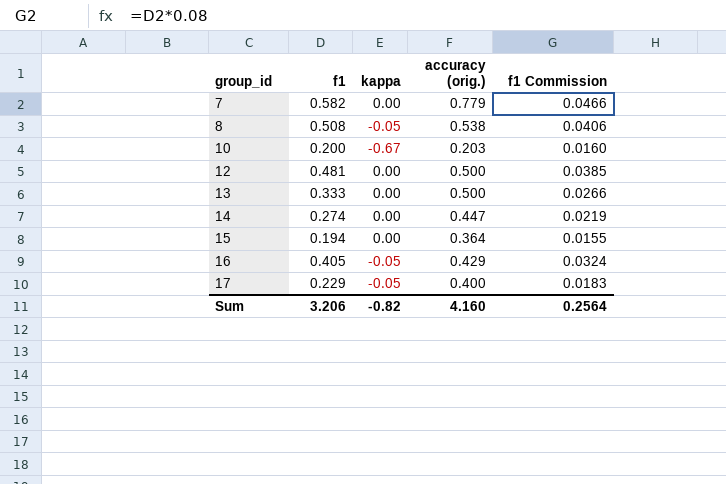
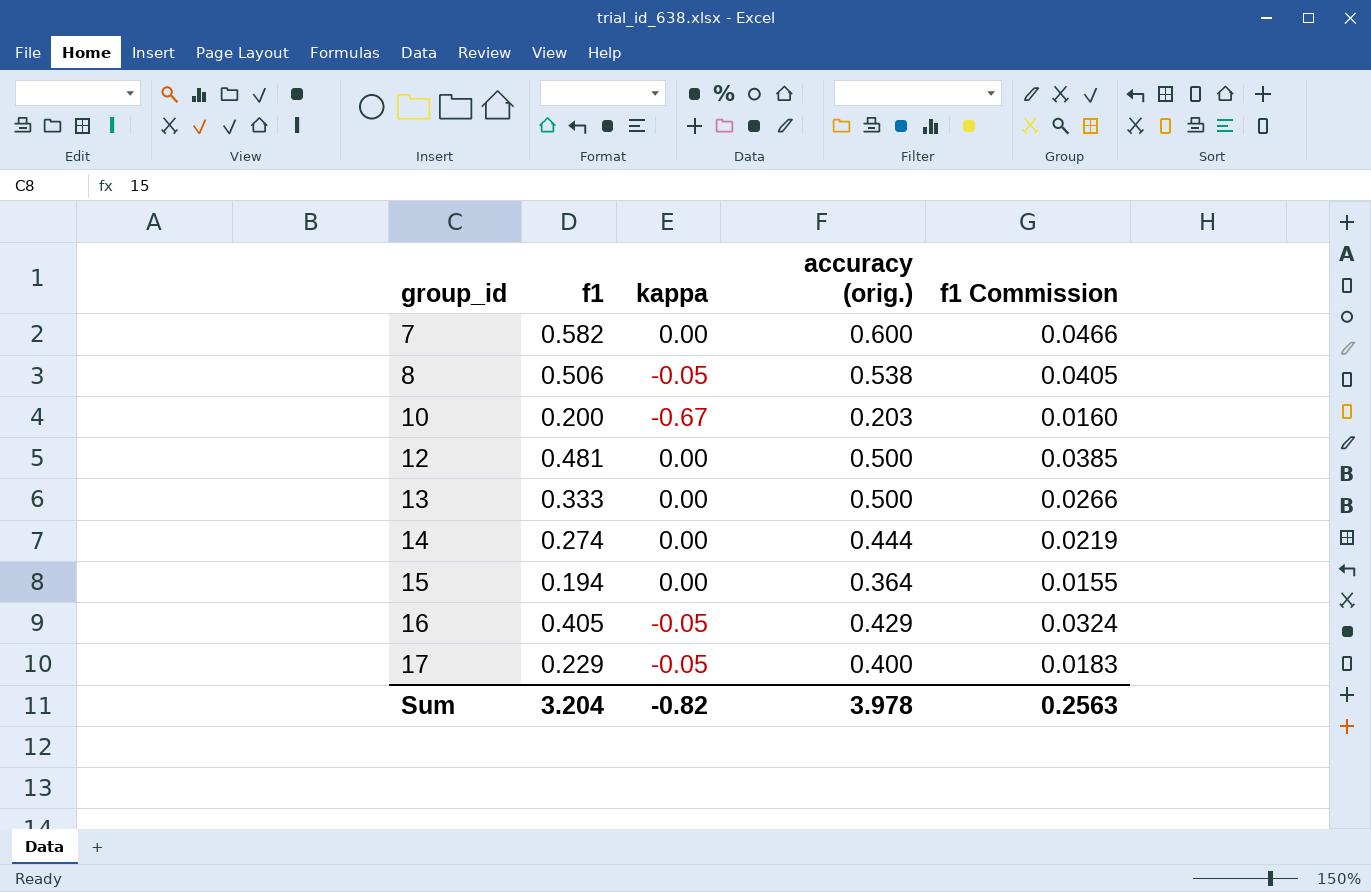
7 | accuracy (orig.): 0.779 -> 0.600
8 | f1: 0.508 -> 0.506
8 | f1 Commission: 0.0406 -> 0.0405
14 | accuracy (orig.): 0.447 -> 0.444
Sum | f1: 3.206 -> 3.204
Sum | accuracy (orig.): 4.160 -> 3.978
Sum | f1 Commission: 0.2564 -> 0.2563

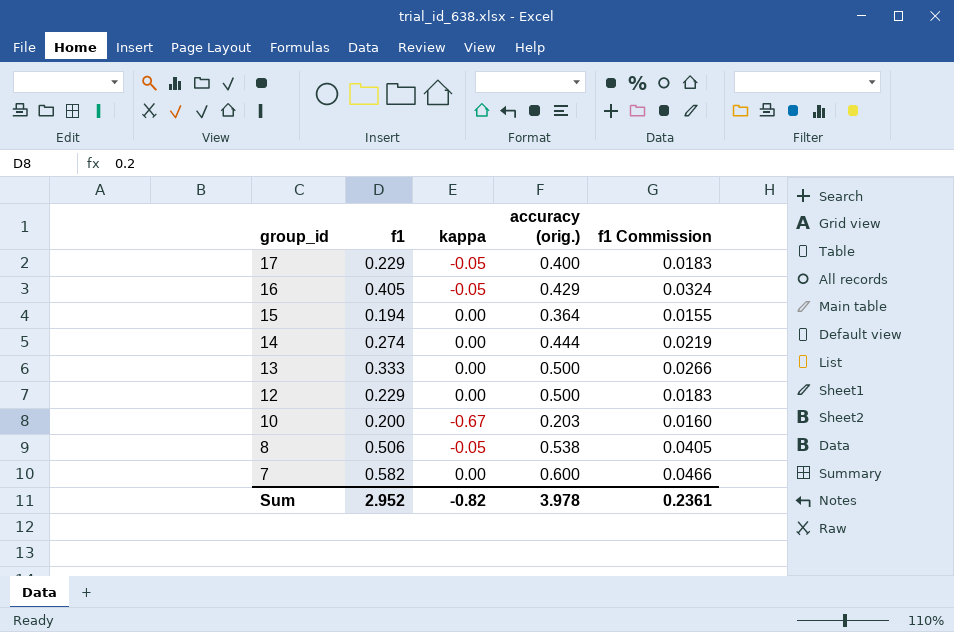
row order: group_id ascending -> group_id descending
12 | f1: 0.481 -> 0.229
12 | f1 Commission: 0.0385 -> 0.0183
Sum | f1: 3.204 -> 2.952
Sum | f1 Commission: 0.2563 -> 0.2361

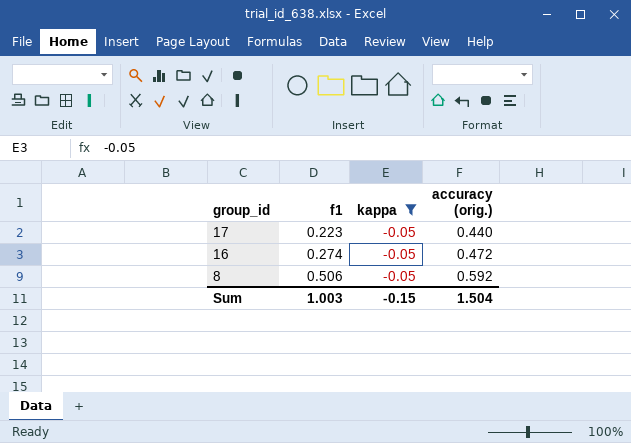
filter: none -> kappa = -0.05
column f1 Commission | formula: [f1] * 0.08 -> none
17 | f1: 0.229 -> 0.223
17 | accuracy (orig.): 0.400 -> 0.440
16 | f1: 0.405 -> 0.274
16 | accuracy (orig.): 0.429 -> 0.472
8 | accuracy (orig.): 0.538 -> 0.592
Sum | f1: 2.952 -> 1.003
Sum | kappa: -0.82 -> -0.15
Sum | accuracy (orig.): 3.978 -> 1.504

